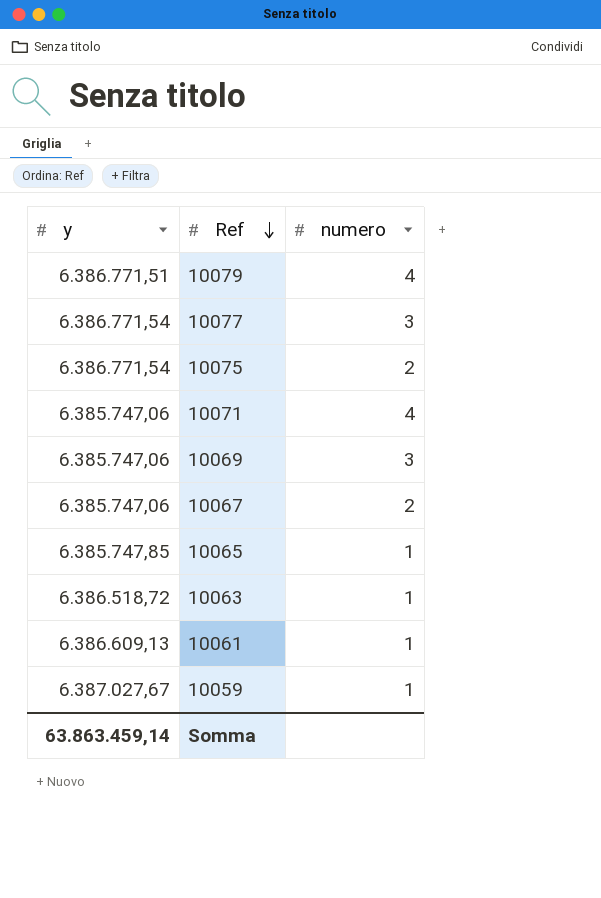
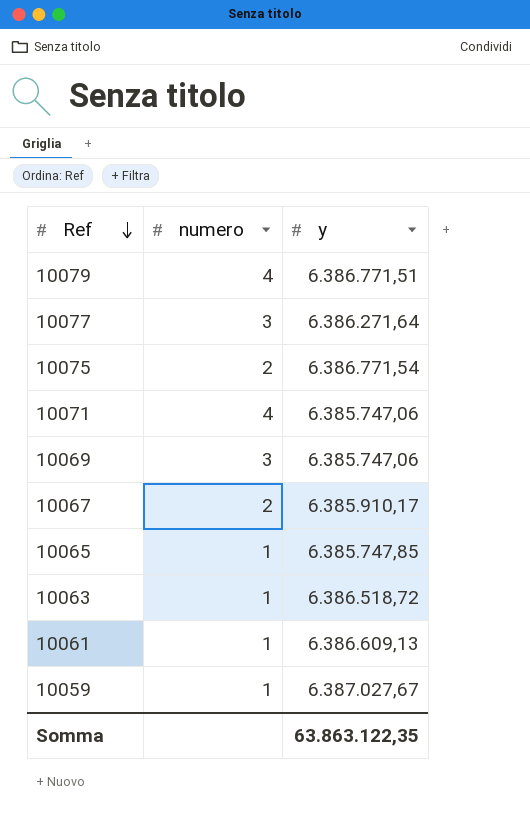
column y | position: 1 -> 3
10077 | y: 6.386.771,54 -> 6.386.271,64
10067 | y: 6.385.747,06 -> 6.385.910,17
Somma | y: 63.863.459,14 -> 63.863.122,35

